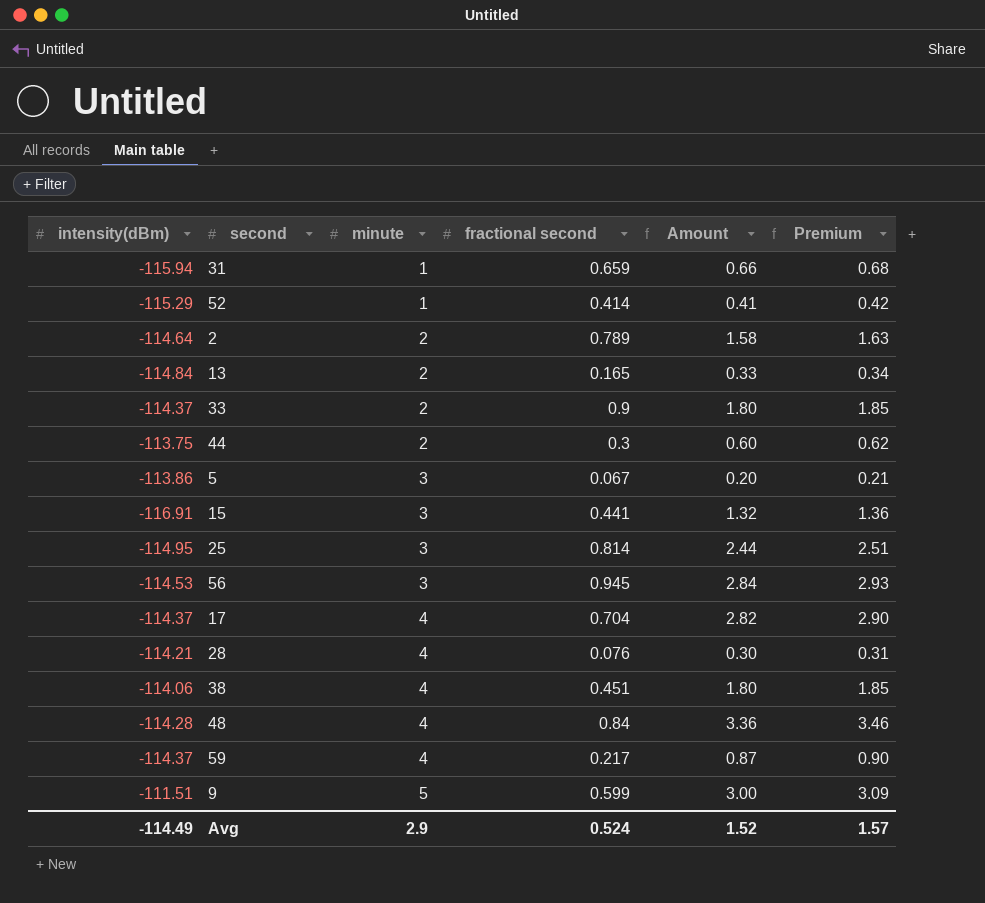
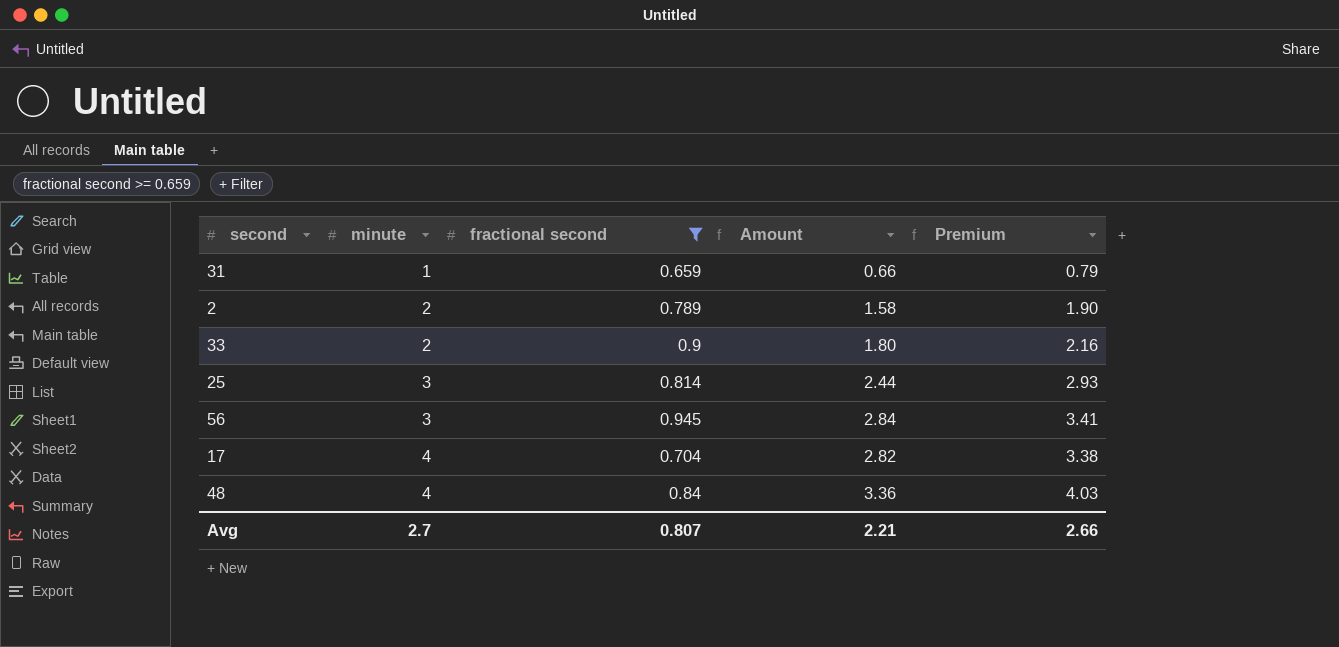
filter: none -> fractional second >= 0.659
column intensity(dBm) | position: 1 -> none
column Premium | formula: [Amount] * 1.03 -> [Amount] * 1.2
Avg | minute: 2.9 -> 2.7
Avg | fractional second: 0.524 -> 0.807
Avg | Amount: 1.52 -> 2.21
Avg | Premium: 1.57 -> 2.66

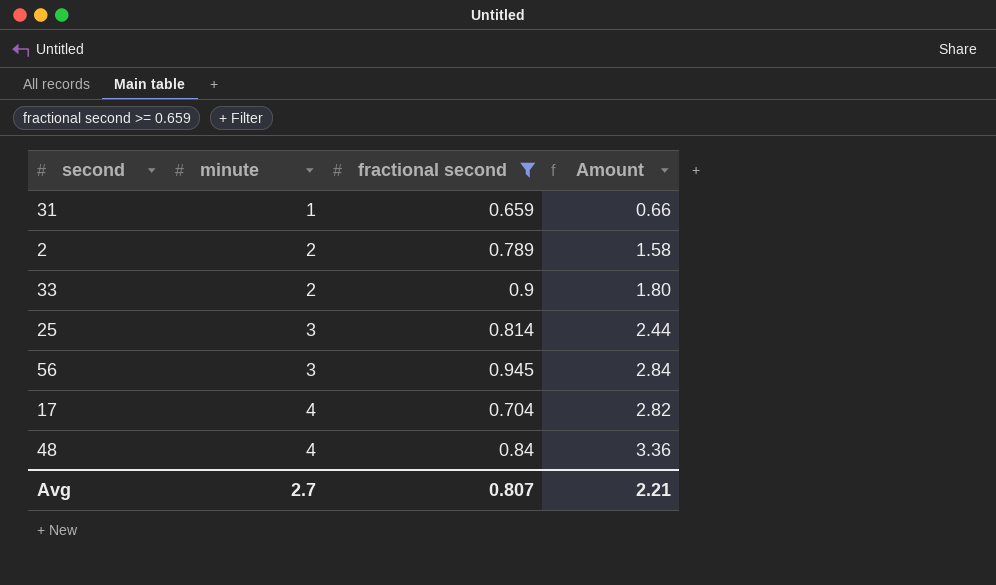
column Premium | formula: [Amount] * 1.2 -> none

